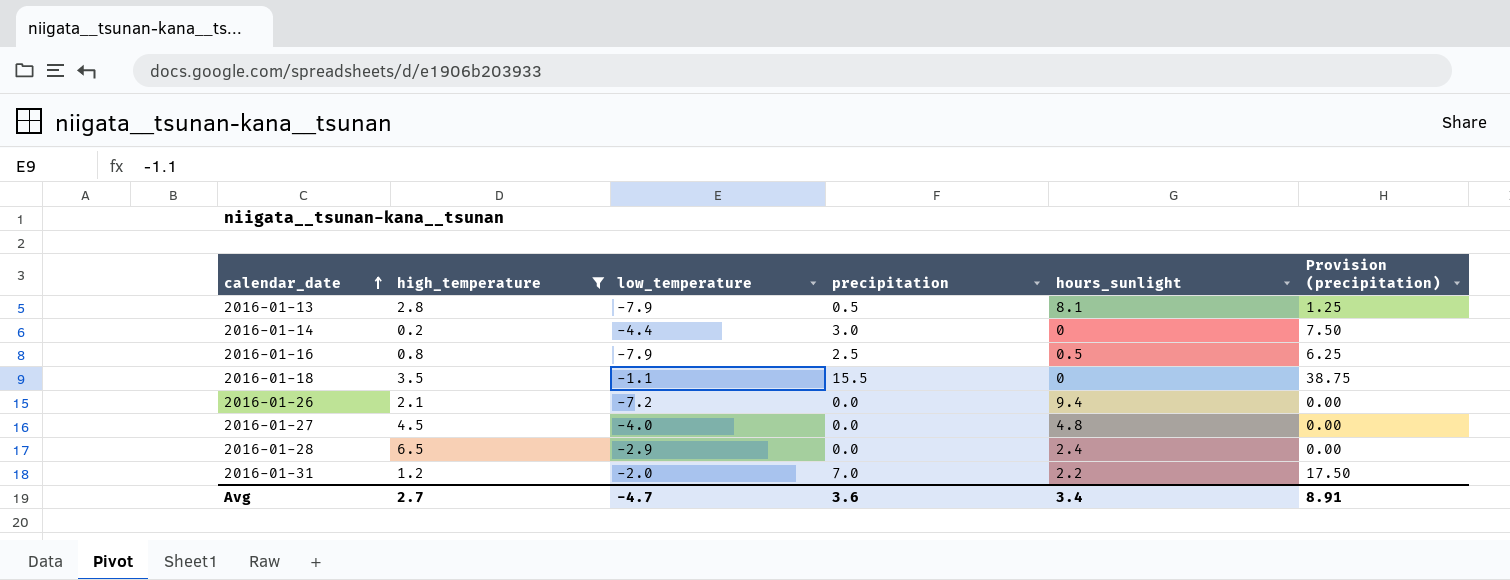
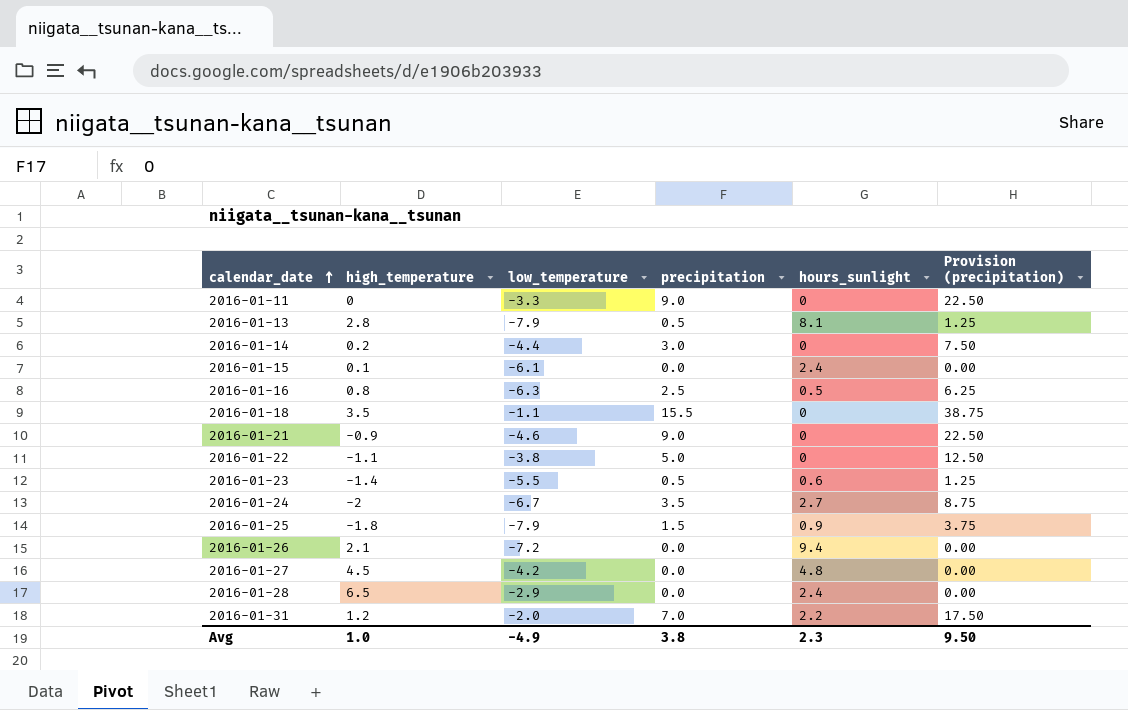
filter: high_temperature >= 0.2 -> none
2016-01-16 | low_temperature: -7.9 -> -6.3
2016-01-27 | low_temperature: -4.0 -> -4.2
Avg | high_temperature: 2.7 -> 1.0
Avg | low_temperature: -4.7 -> -4.9
Avg | precipitation: 3.6 -> 3.8
Avg | hours_sunlight: 3.4 -> 2.3
Avg | Provision (precipitation): 8.91 -> 9.50

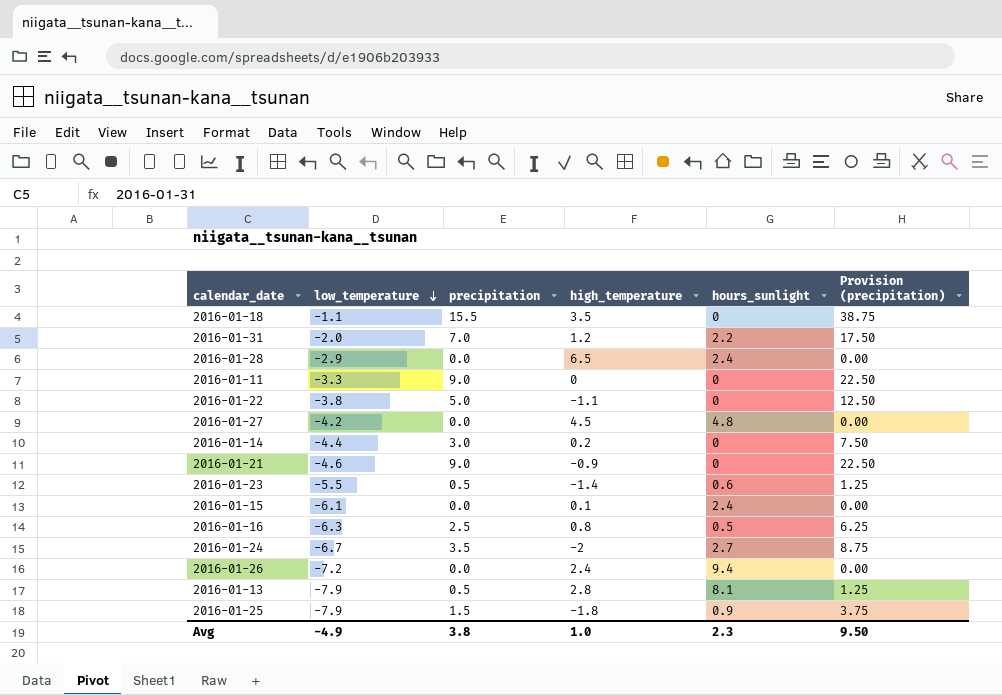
row order: calendar_date ascending -> low_temperature descending
column high_temperature | position: 2 -> 4
2016-01-26 | high_temperature: 2.1 -> 2.4

